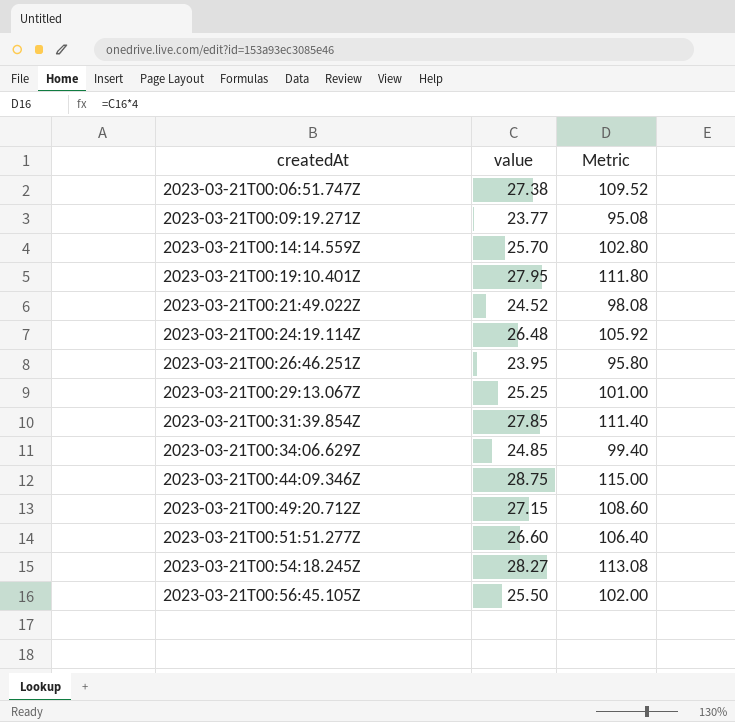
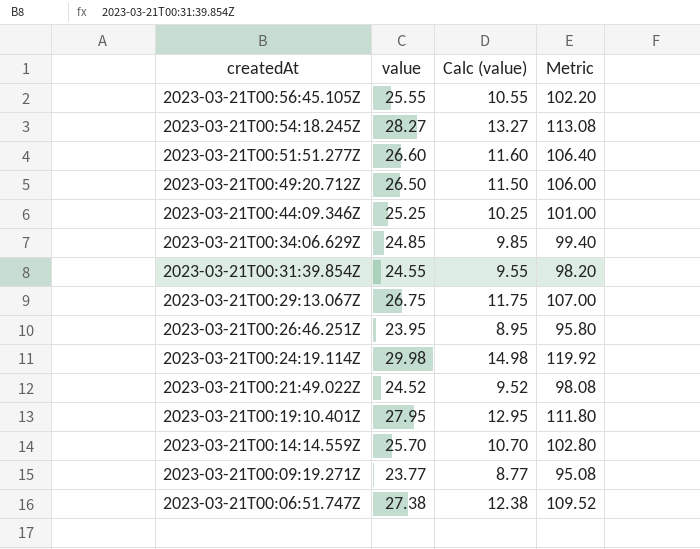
row order: createdAt ascending -> createdAt descending
column Calc (value) | formula: none -> [value] - 15
2023-03-21T00:56:45.105Z | value: 25.50 -> 25.55
2023-03-21T00:56:45.105Z | Metric: 102.00 -> 102.20
2023-03-21T00:49:20.712Z | value: 27.15 -> 26.50
2023-03-21T00:49:20.712Z | Metric: 108.60 -> 106.00
2023-03-21T00:44:09.346Z | value: 28.75 -> 25.25
2023-03-21T00:44:09.346Z | Metric: 115.00 -> 101.00
2023-03-21T00:31:39.854Z | value: 27.85 -> 24.55
2023-03-21T00:31:39.854Z | Metric: 111.40 -> 98.20
2023-03-21T00:29:13.067Z | value: 25.25 -> 26.75
2023-03-21T00:29:13.067Z | Metric: 101.00 -> 107.00
2023-03-21T00:24:19.114Z | value: 26.48 -> 29.98
2023-03-21T00:24:19.114Z | Metric: 105.92 -> 119.92

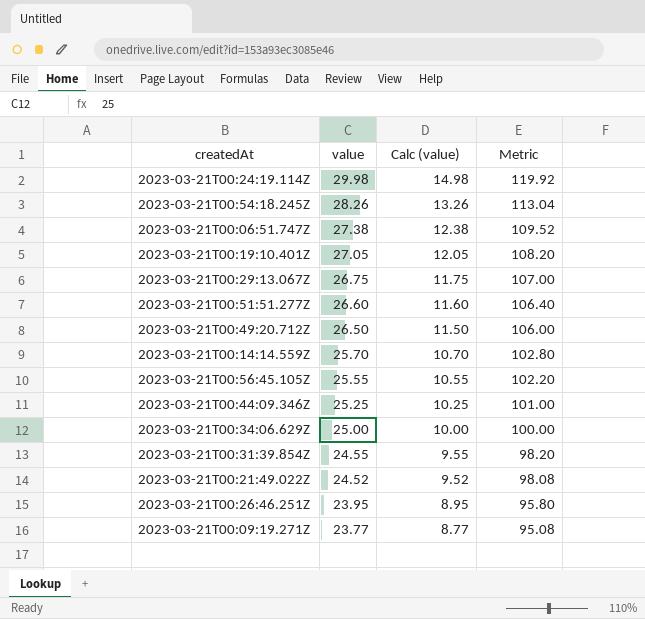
row order: createdAt descending -> value descending
2023-03-21T00:54:18.245Z | value: 28.27 -> 28.26
2023-03-21T00:54:18.245Z | Calc (value): 13.27 -> 13.26
2023-03-21T00:54:18.245Z | Metric: 113.08 -> 113.04
2023-03-21T00:19:10.401Z | value: 27.95 -> 27.05
2023-03-21T00:19:10.401Z | Calc (value): 12.95 -> 12.05
2023-03-21T00:19:10.401Z | Metric: 111.80 -> 108.20
2023-03-21T00:34:06.629Z | value: 24.85 -> 25.00
2023-03-21T00:34:06.629Z | Calc (value): 9.85 -> 10.00
2023-03-21T00:34:06.629Z | Metric: 99.40 -> 100.00

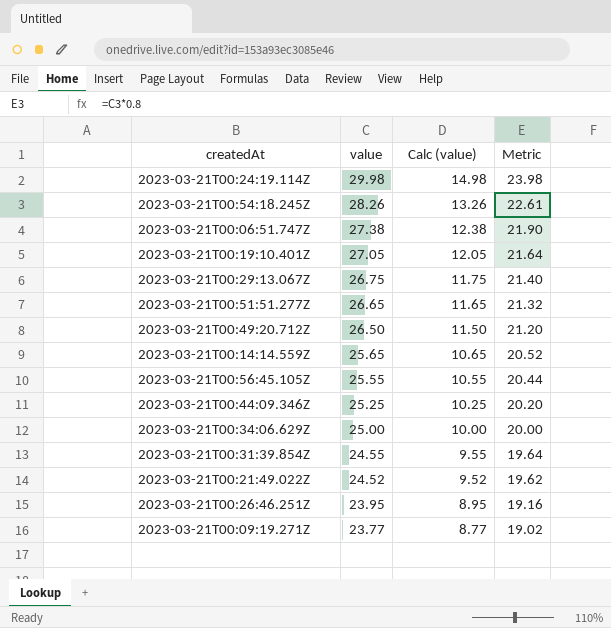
column Metric | formula: [value] * 4 -> [value] * 0.8
2023-03-21T00:51:51.277Z | value: 26.60 -> 26.65
2023-03-21T00:51:51.277Z | Calc (value): 11.60 -> 11.65
2023-03-21T00:14:14.559Z | value: 25.70 -> 25.65
2023-03-21T00:14:14.559Z | Calc (value): 10.70 -> 10.65

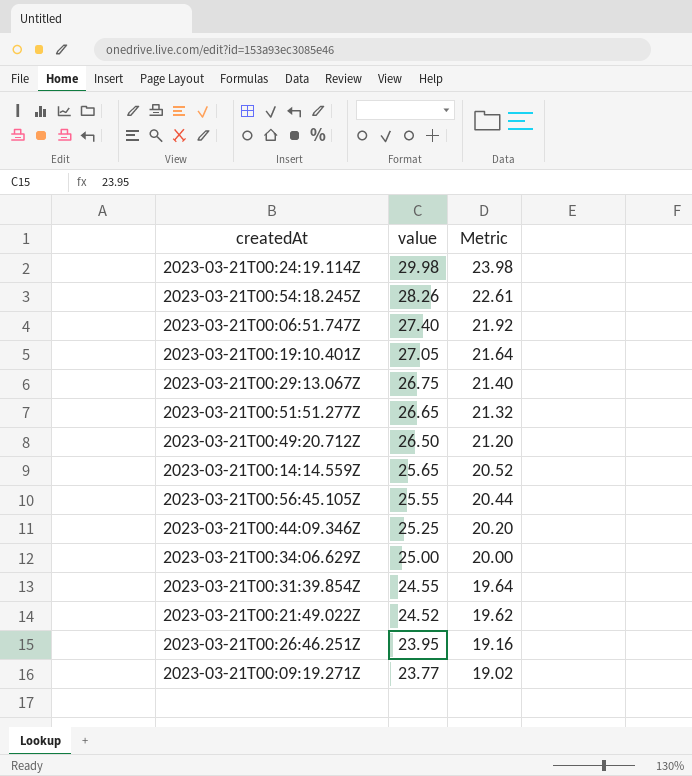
column Calc (value) | formula: [value] - 15 -> none
2023-03-21T00:06:51.747Z | value: 27.38 -> 27.40
2023-03-21T00:06:51.747Z | Metric: 21.90 -> 21.92

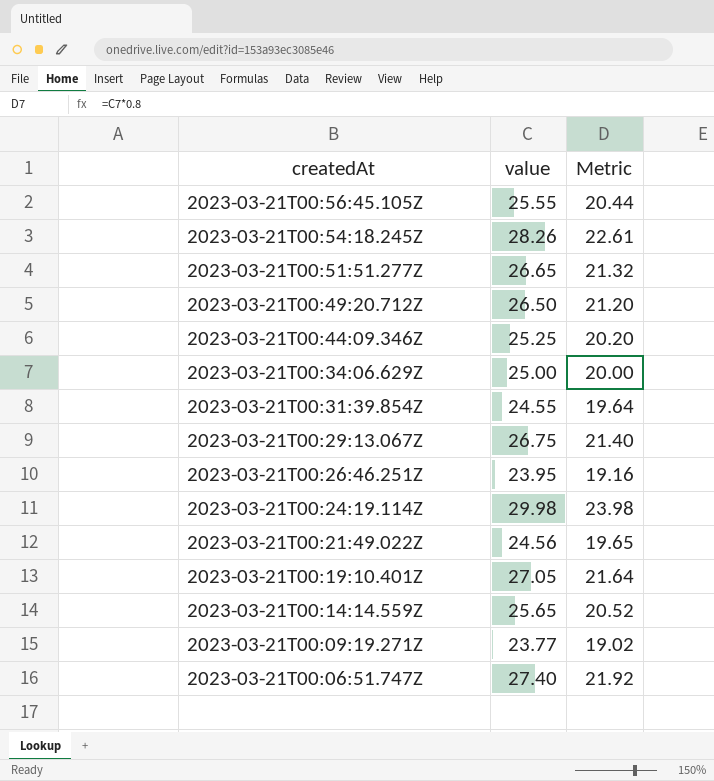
row order: value descending -> createdAt descending
2023-03-21T00:21:49.022Z | value: 24.52 -> 24.56
2023-03-21T00:21:49.022Z | Metric: 19.62 -> 19.65

